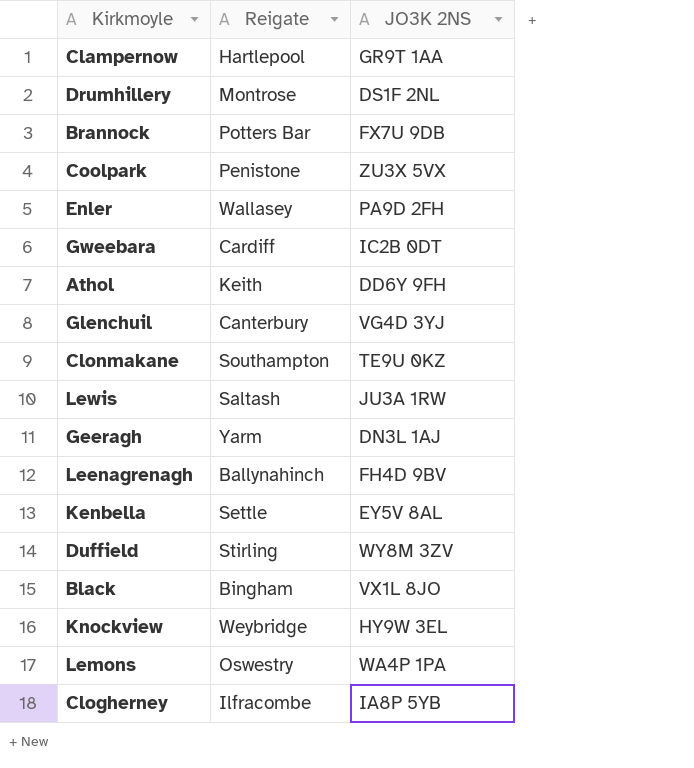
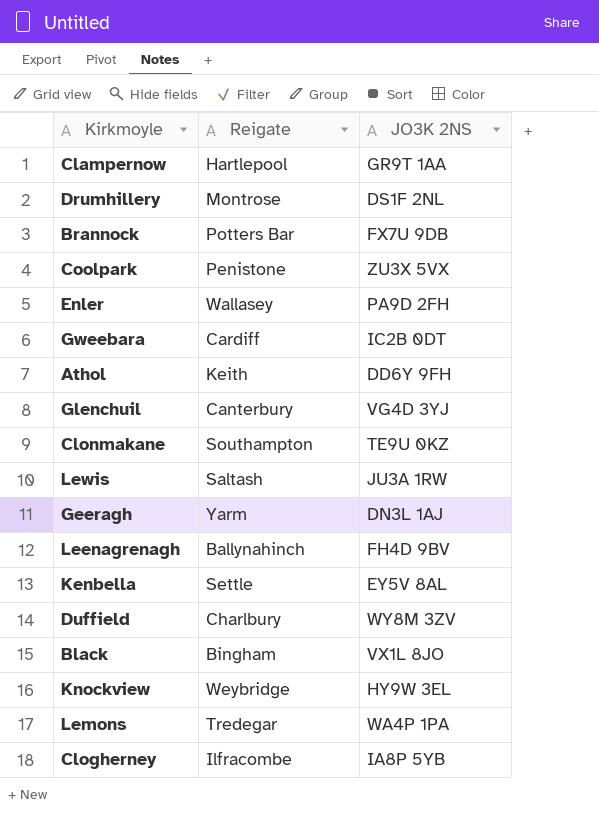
Duffield | Reigate: Stirling -> Charlbury
Lemons | Reigate: Oswestry -> Tredegar

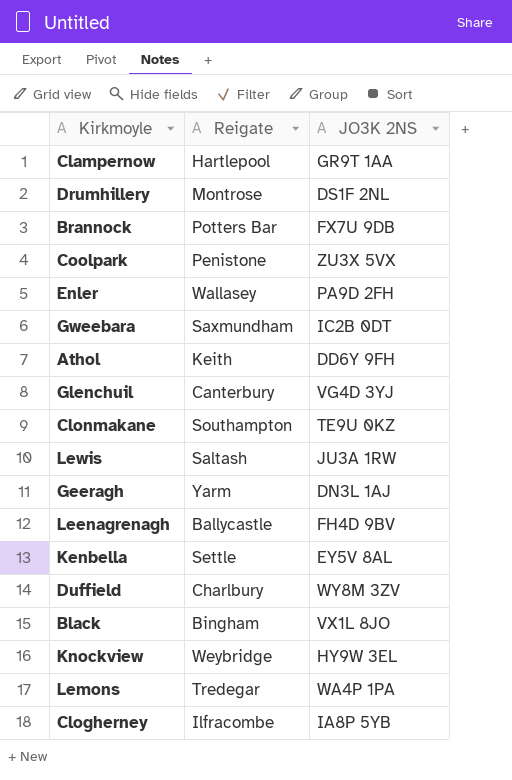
Gweebara | Reigate: Cardiff -> Saxmundham
Leenagrenagh | Reigate: Ballynahinch -> Ballycastle

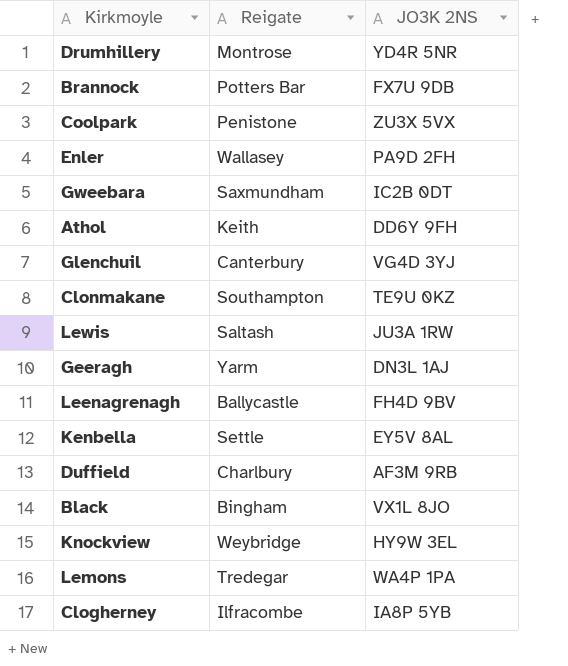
row Clampernow: Hartlepool | GR9T 1AA -> none
Drumhillery | JO3K 2NS: DS1F 2NL -> YD4R 5NR
Duffield | JO3K 2NS: WY8M 3ZV -> AF3M 9RB

